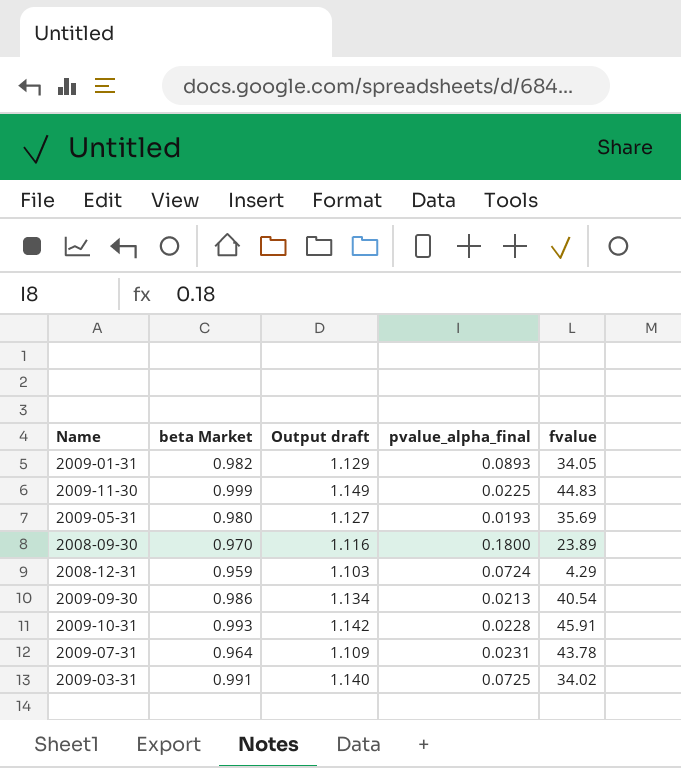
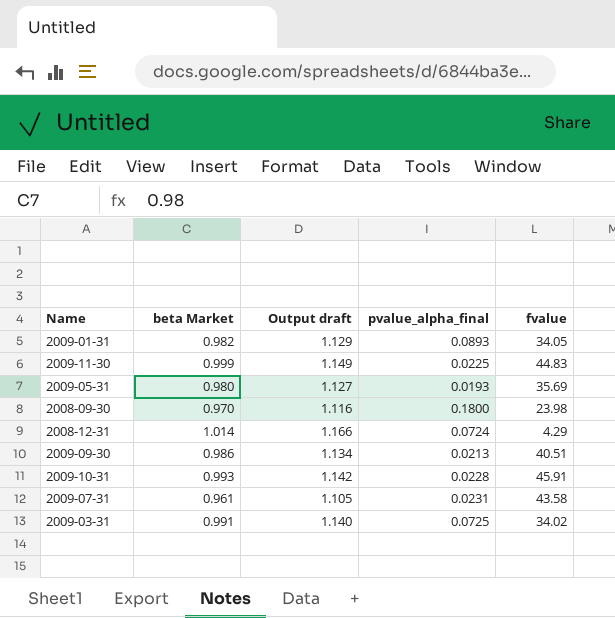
2008-09-30 | fvalue: 23.89 -> 23.98
2008-12-31 | beta Market: 0.959 -> 1.014
2008-12-31 | Output draft: 1.103 -> 1.166
2009-09-30 | fvalue: 40.54 -> 40.51
2009-07-31 | beta Market: 0.964 -> 0.961
2009-07-31 | Output draft: 1.109 -> 1.105
2009-07-31 | fvalue: 43.78 -> 43.58

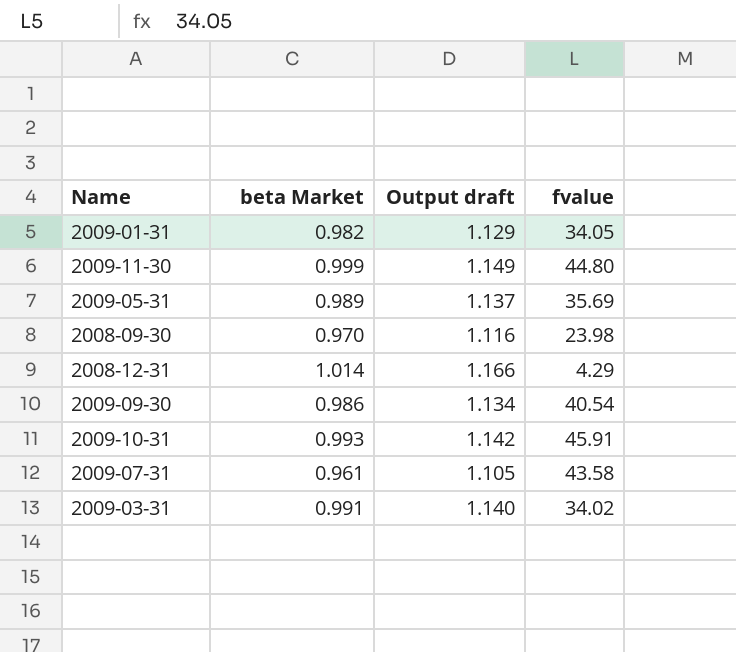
column pvalue_alpha_final | position: 4 -> none
2009-11-30 | fvalue: 44.83 -> 44.80
2009-05-31 | beta Market: 0.980 -> 0.989
2009-05-31 | Output draft: 1.127 -> 1.137
2009-09-30 | fvalue: 40.51 -> 40.54

